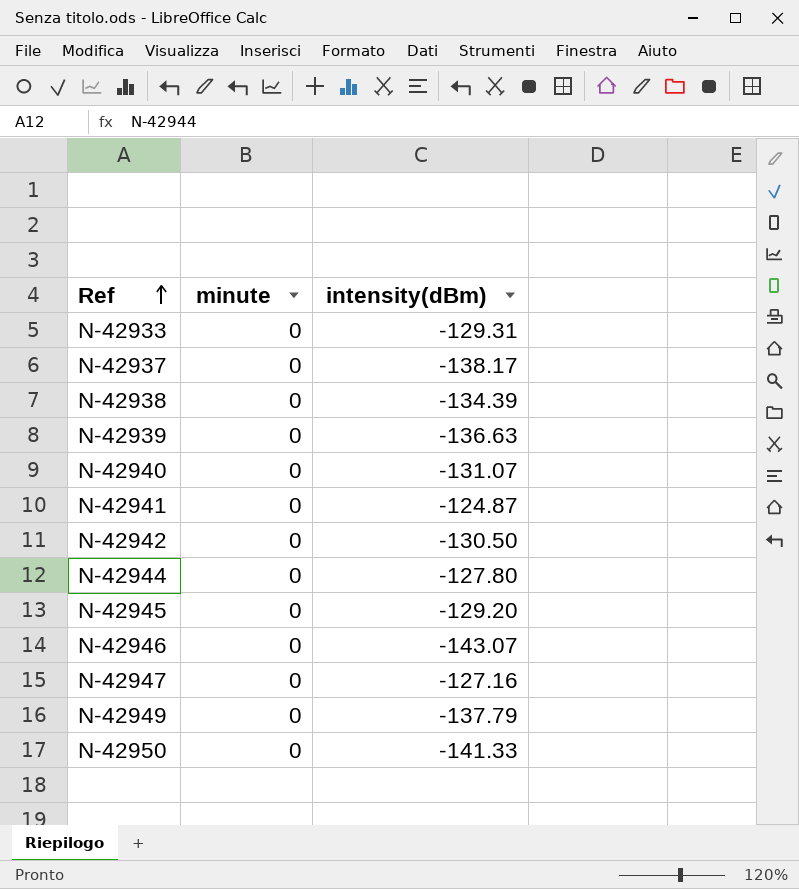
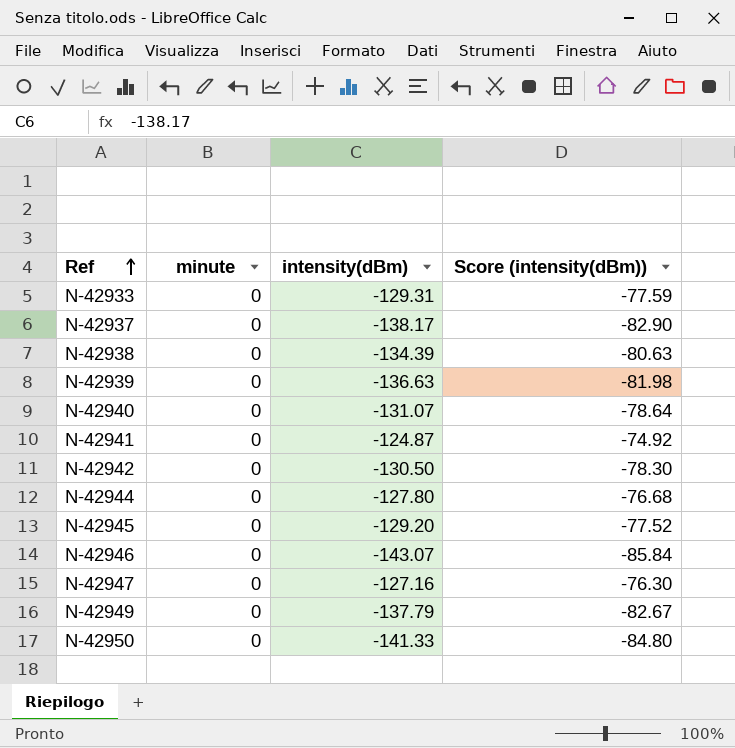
column Score (intensity(dBm)) | formula: none -> [intensity(dBm)] * 0.6

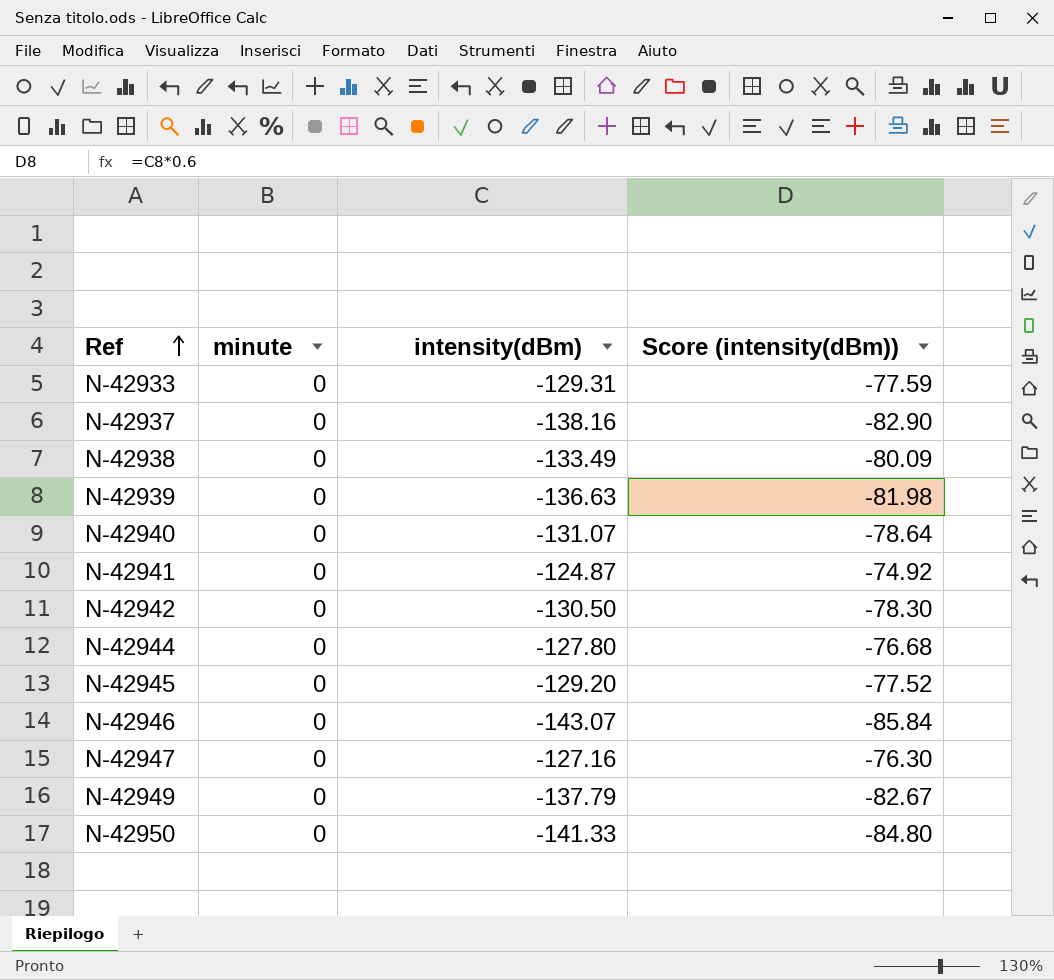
N-42937 | intensity(dBm): -138.17 -> -138.16
N-42938 | intensity(dBm): -134.39 -> -133.49
N-42938 | Score (intensity(dBm)): -80.63 -> -80.09

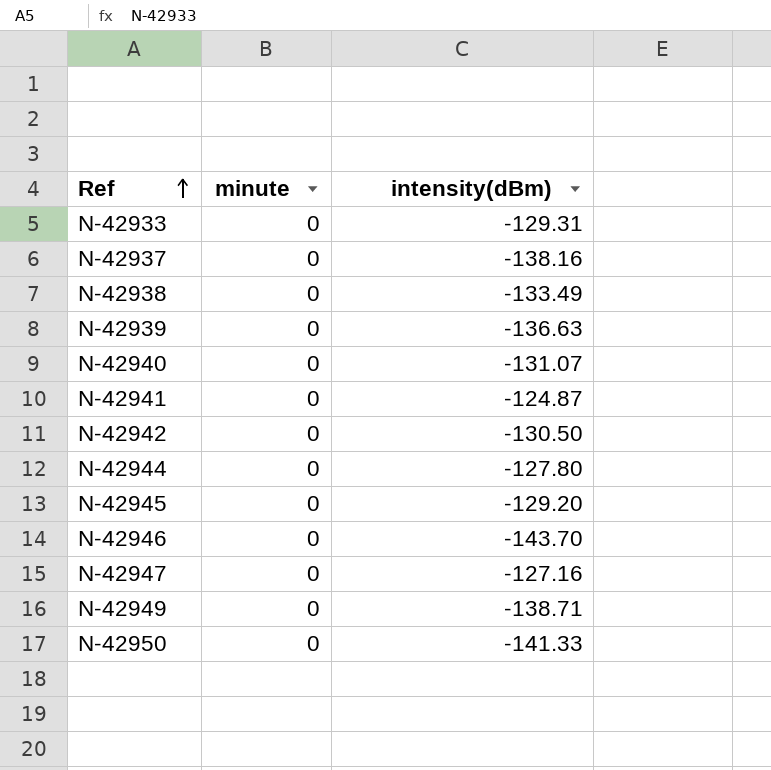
column Score (intensity(dBm)) | formula: [intensity(dBm)] * 0.6 -> none
N-42946 | intensity(dBm): -143.07 -> -143.70
N-42949 | intensity(dBm): -137.79 -> -138.71

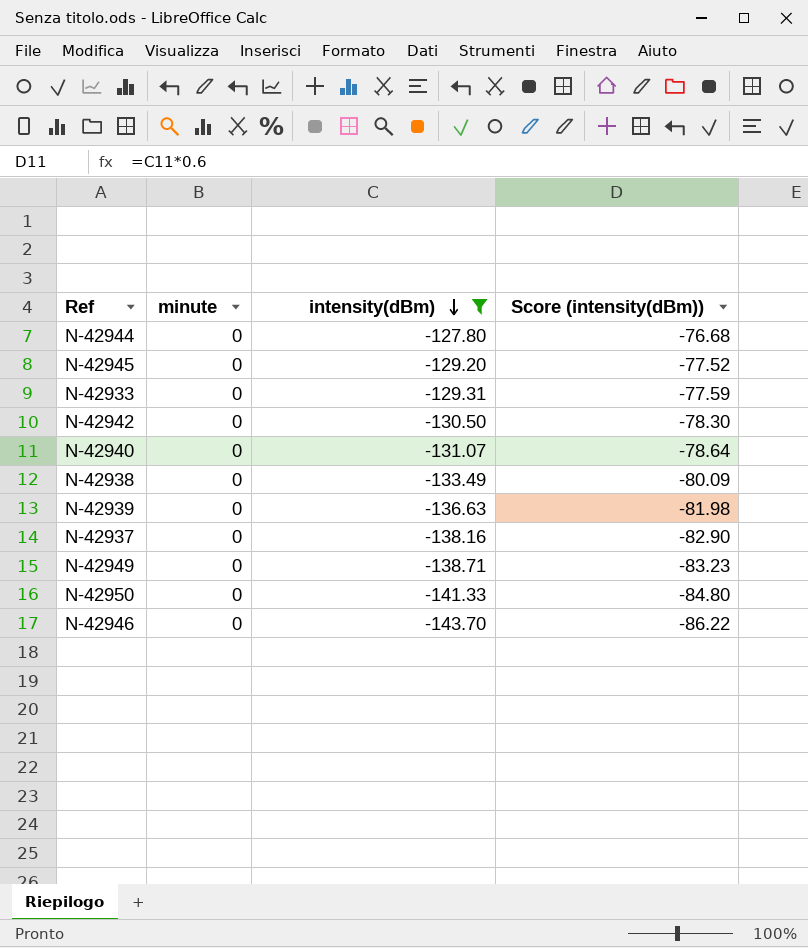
filter: none -> intensity(dBm) <= -127.80
row order: Ref ascending -> intensity(dBm) descending
column Score (intensity(dBm)) | formula: none -> [intensity(dBm)] * 0.6

